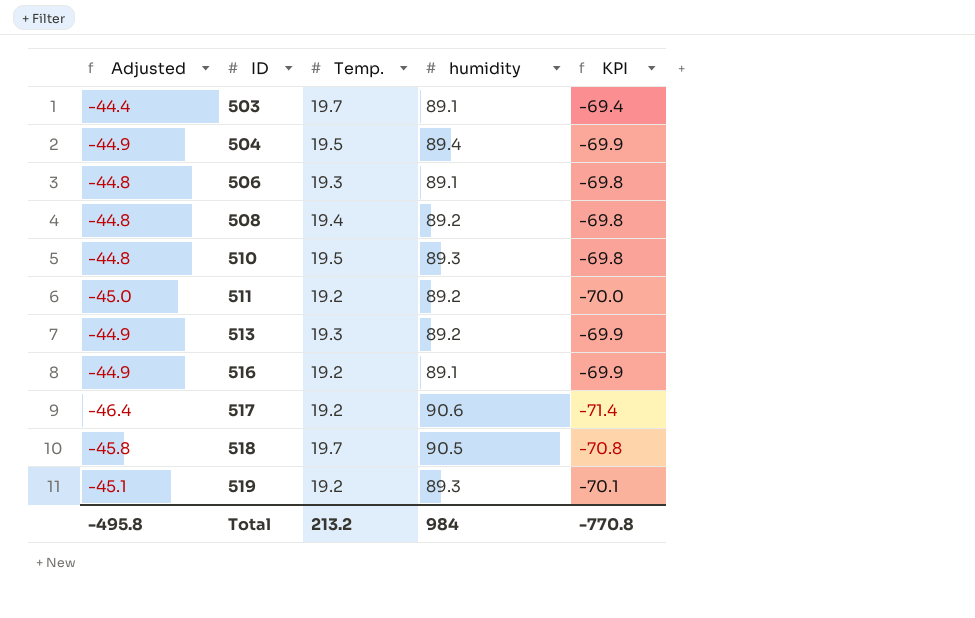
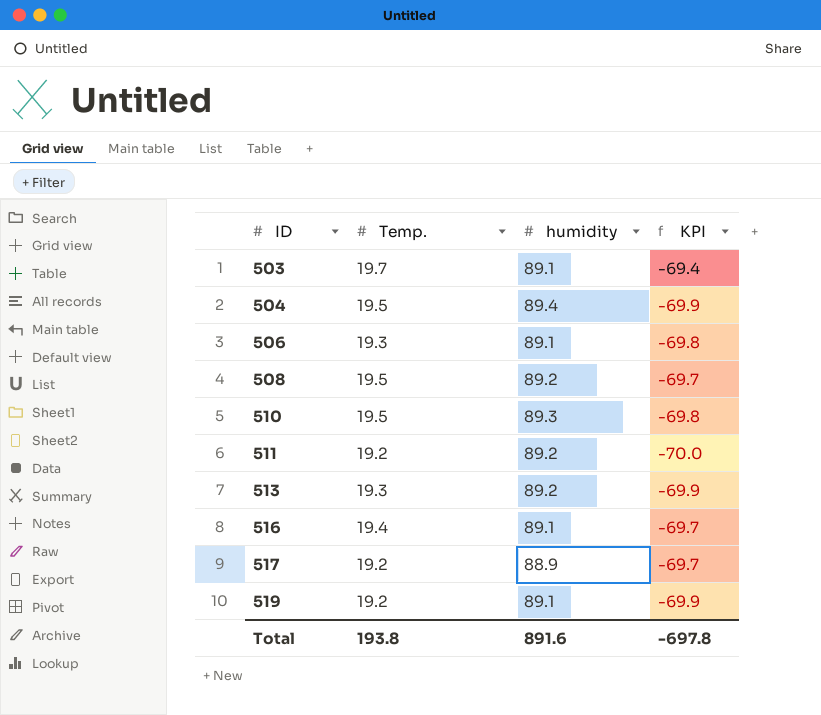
column Adjusted | formula: [KPI] + 25 -> none
row 518: -45.8 | 19.7 | 90.5 | -70.8 -> none
508 | Temp.: 19.4 -> 19.5
508 | KPI: -69.8 -> -69.7
516 | Temp.: 19.2 -> 19.4
516 | KPI: -69.9 -> -69.7
517 | humidity: 90.6 -> 88.9
517 | KPI: -71.4 -> -69.7
519 | humidity: 89.3 -> 89.1
519 | KPI: -70.1 -> -69.9
Total | Temp.: 213.2 -> 193.8
Total | humidity: 984 -> 891.6
Total | KPI: -770.8 -> -697.8

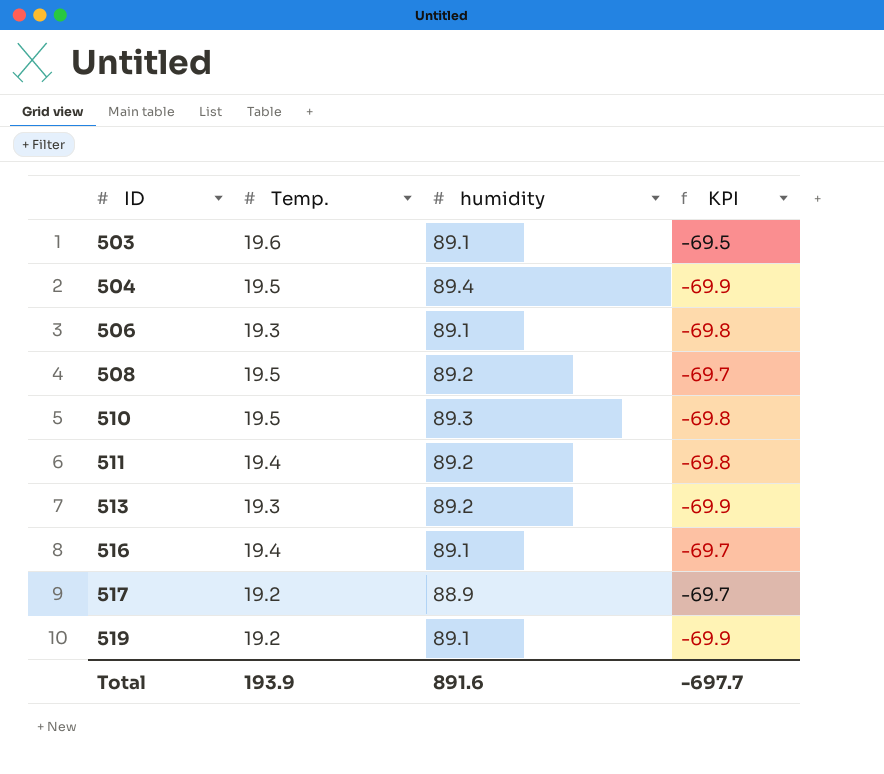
503 | Temp.: 19.7 -> 19.6
503 | KPI: -69.4 -> -69.5
511 | Temp.: 19.2 -> 19.4
511 | KPI: -70.0 -> -69.8
Total | Temp.: 193.8 -> 193.9
Total | KPI: -697.8 -> -697.7

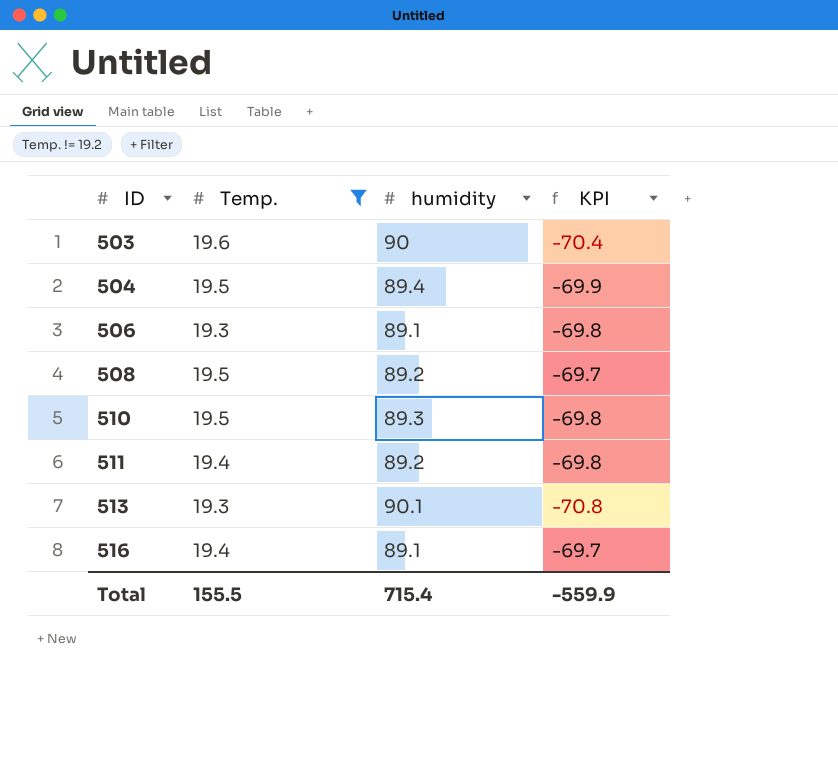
filter: none -> Temp. != 19.2
503 | humidity: 89.1 -> 90
503 | KPI: -69.5 -> -70.4
513 | humidity: 89.2 -> 90.1
513 | KPI: -69.9 -> -70.8
Total | Temp.: 193.9 -> 155.5
Total | humidity: 891.6 -> 715.4
Total | KPI: -697.7 -> -559.9

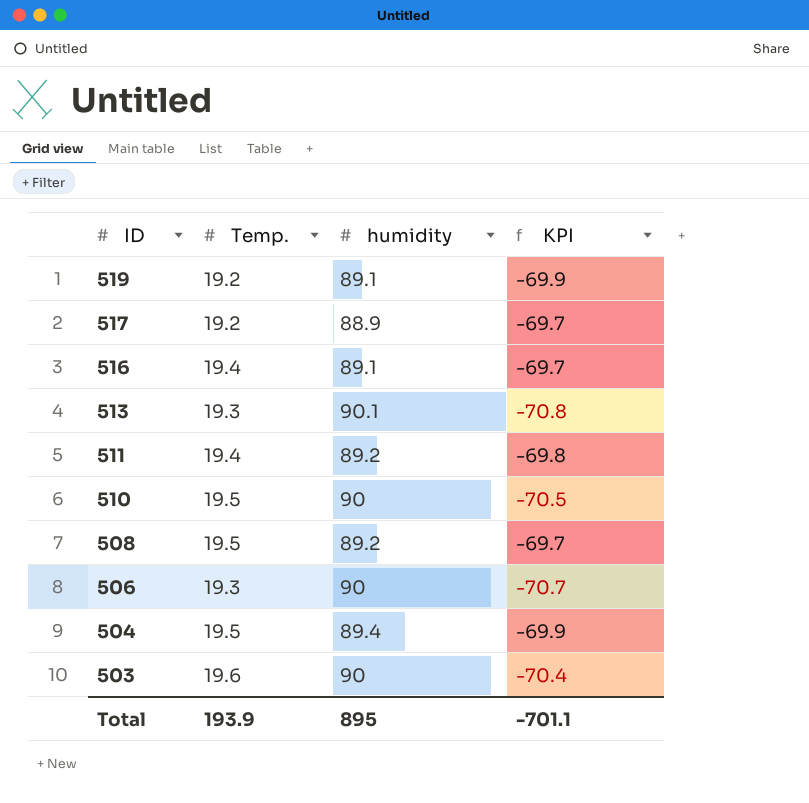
filter: Temp. != 19.2 -> none
row order: ID ascending -> ID descending
510 | humidity: 89.3 -> 90
510 | KPI: -69.8 -> -70.5
506 | humidity: 89.1 -> 90
506 | KPI: -69.8 -> -70.7
Total | Temp.: 155.5 -> 193.9
Total | humidity: 715.4 -> 895
Total | KPI: -559.9 -> -701.1

